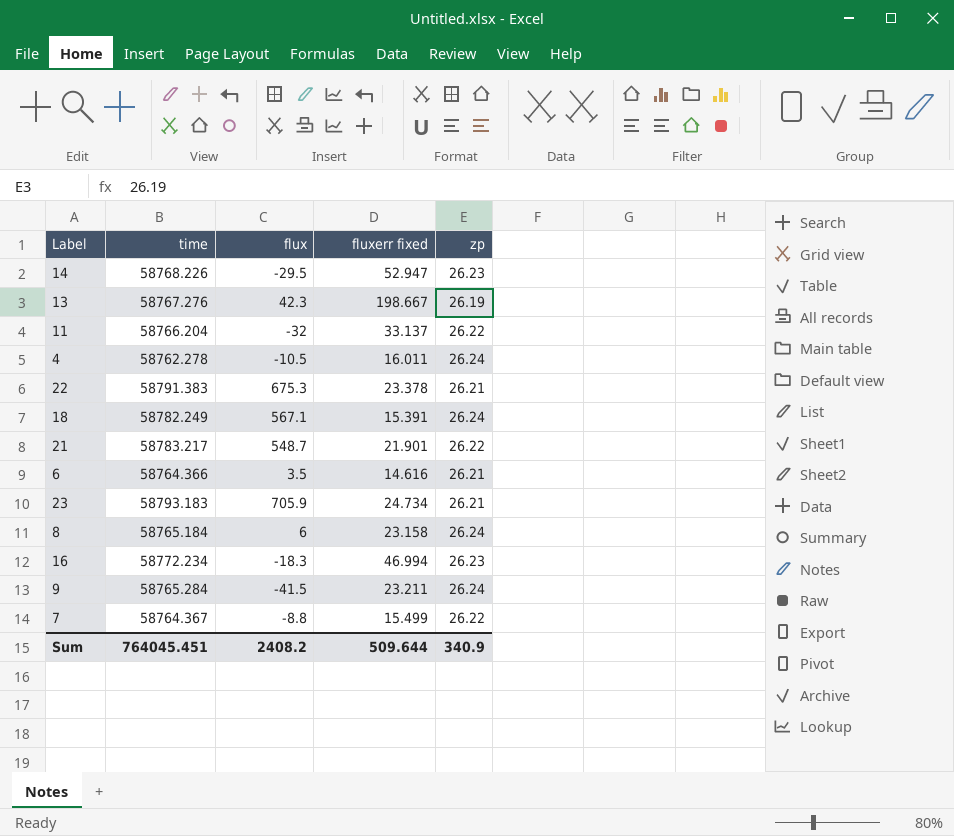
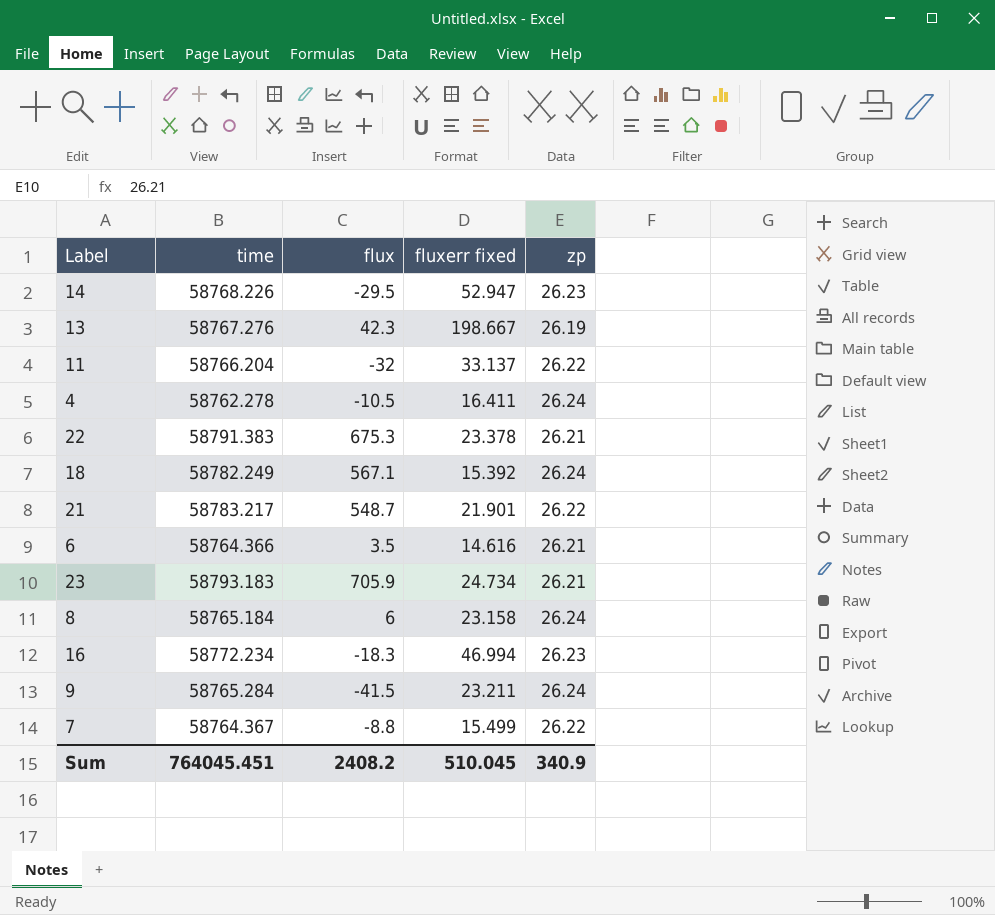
4 | fluxerr fixed: 16.011 -> 16.411
18 | fluxerr fixed: 15.391 -> 15.392
Sum | fluxerr fixed: 509.644 -> 510.045

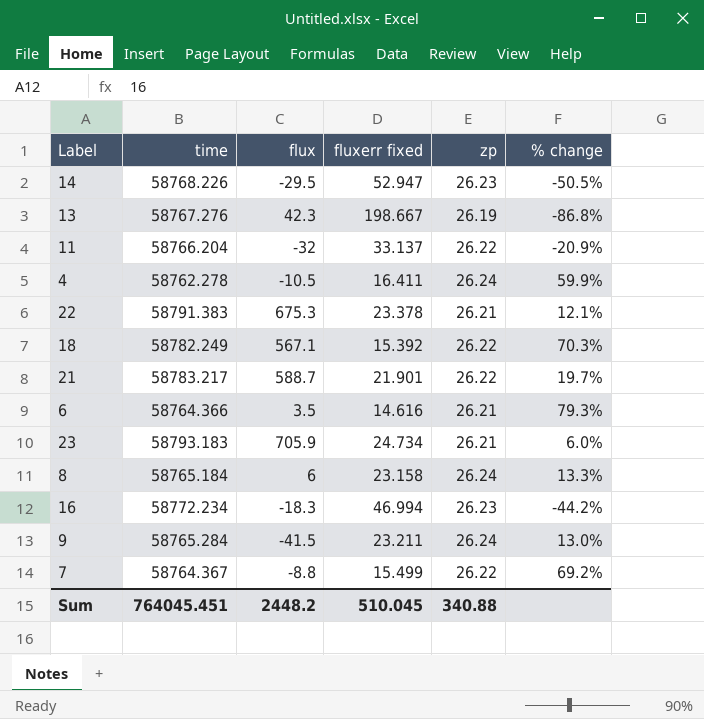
column % change | formula: none -> ([zp] - [fluxerr fixed]) / [fluxerr fixed]
18 | zp: 26.24 -> 26.22
21 | flux: 548.7 -> 588.7
Sum | flux: 2408.2 -> 2448.2
Sum | zp: 340.9 -> 340.88

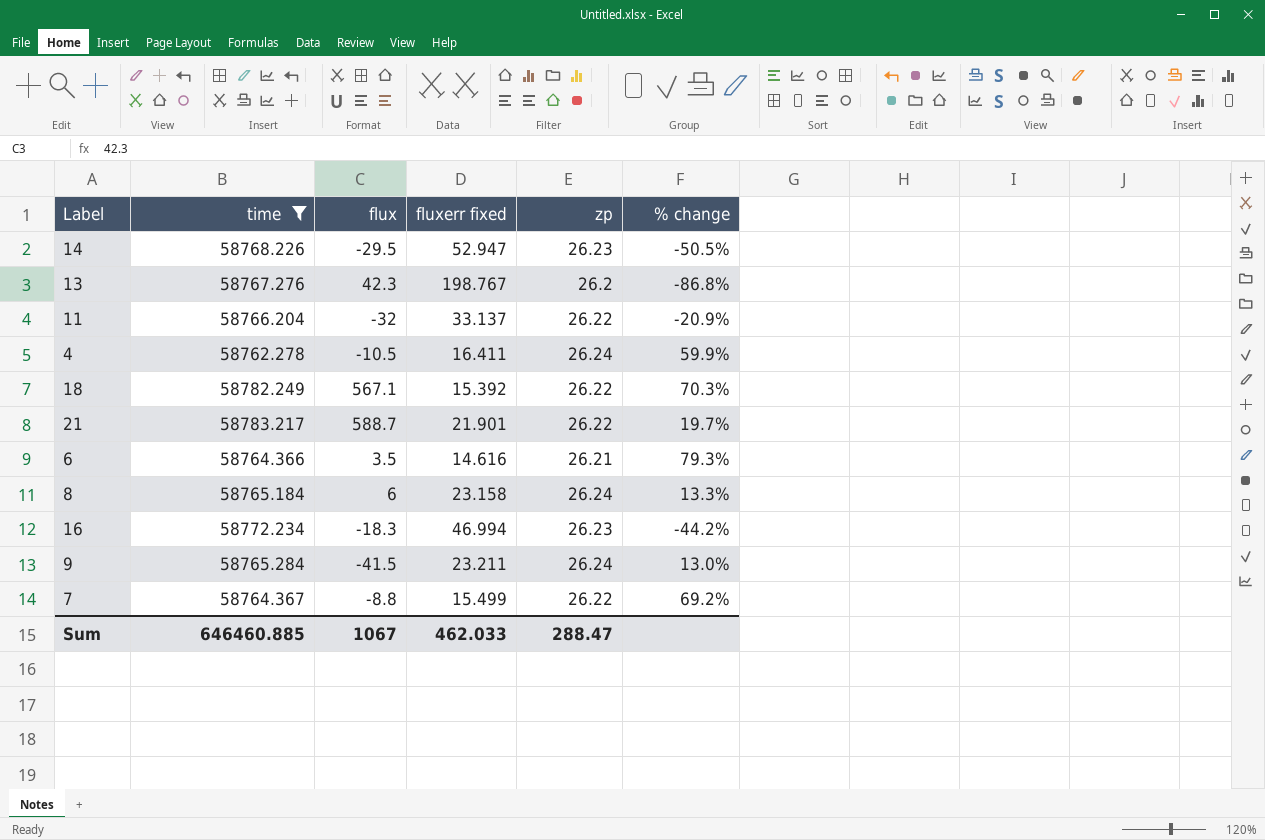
filter: none -> time <= 58783.217
13 | fluxerr fixed: 198.667 -> 198.767
13 | zp: 26.19 -> 26.2
Sum | time: 764045.451 -> 646460.885
Sum | flux: 2448.2 -> 1067
Sum | fluxerr fixed: 510.045 -> 462.033
Sum | zp: 340.88 -> 288.47

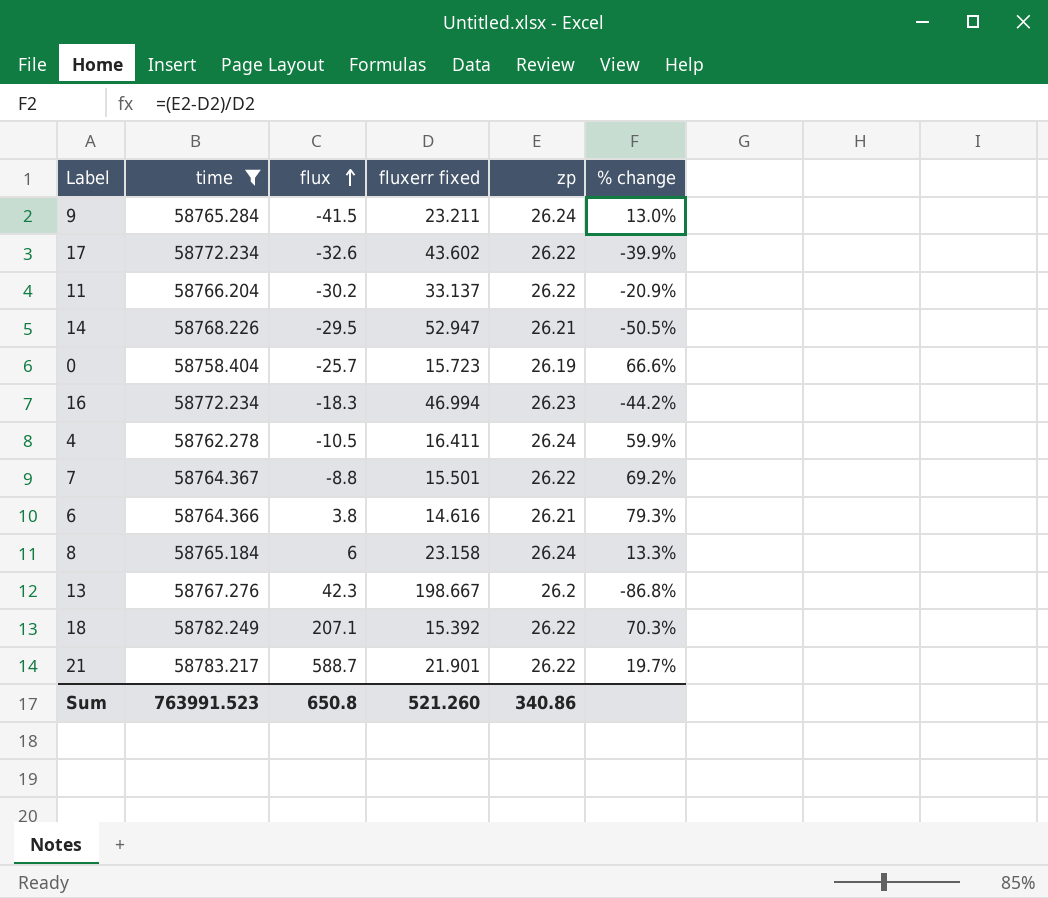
row order: none -> flux ascending
row 17: none -> 58772.234 | -32.6 | 43.602 | 26.22 | -39.9%
11 | flux: -32 -> -30.2
14 | zp: 26.23 -> 26.21
row 0: none -> 58758.404 | -25.7 | 15.723 | 26.19 | 66.6%
7 | fluxerr fixed: 15.499 -> 15.501
6 | flux: 3.5 -> 3.8
13 | fluxerr fixed: 198.767 -> 198.667
18 | flux: 567.1 -> 207.1
Sum | time: 646460.885 -> 763991.523
Sum | flux: 1067 -> 650.8
Sum | fluxerr fixed: 462.033 -> 521.260
Sum | zp: 288.47 -> 340.86

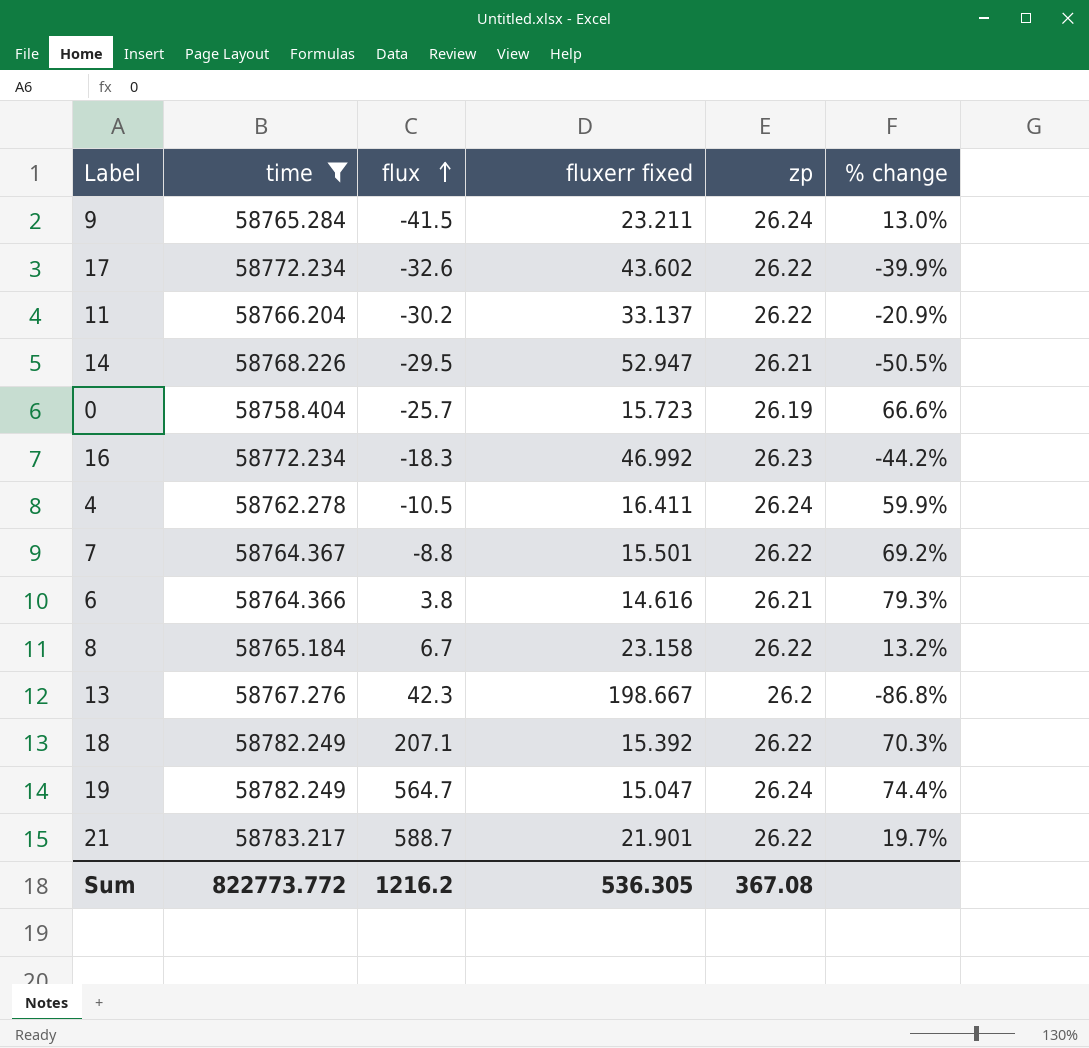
16 | fluxerr fixed: 46.994 -> 46.992
8 | flux: 6 -> 6.7
8 | zp: 26.24 -> 26.22
8 | % change: 13.3% -> 13.2%
row 19: none -> 58782.249 | 564.7 | 15.047 | 26.24 | 74.4%
Sum | time: 763991.523 -> 822773.772
Sum | flux: 650.8 -> 1216.2
Sum | fluxerr fixed: 521.260 -> 536.305
Sum | zp: 340.86 -> 367.08

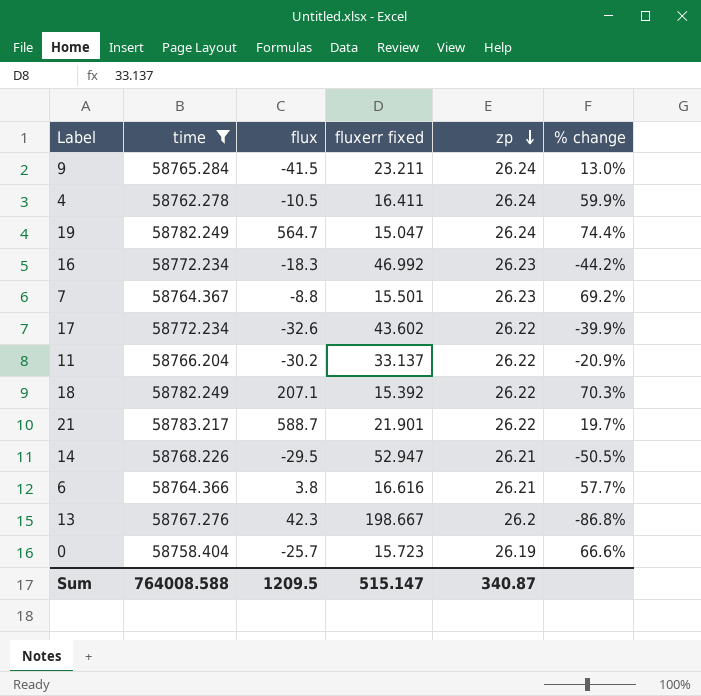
row order: flux ascending -> zp descending
row 8: 58765.184 | 6.7 | 23.158 | 26.22 | 13.2% -> none
7 | zp: 26.22 -> 26.23
6 | fluxerr fixed: 14.616 -> 16.616
6 | % change: 79.3% -> 57.7%
Sum | time: 822773.772 -> 764008.588
Sum | flux: 1216.2 -> 1209.5
Sum | fluxerr fixed: 536.305 -> 515.147
Sum | zp: 367.08 -> 340.87

